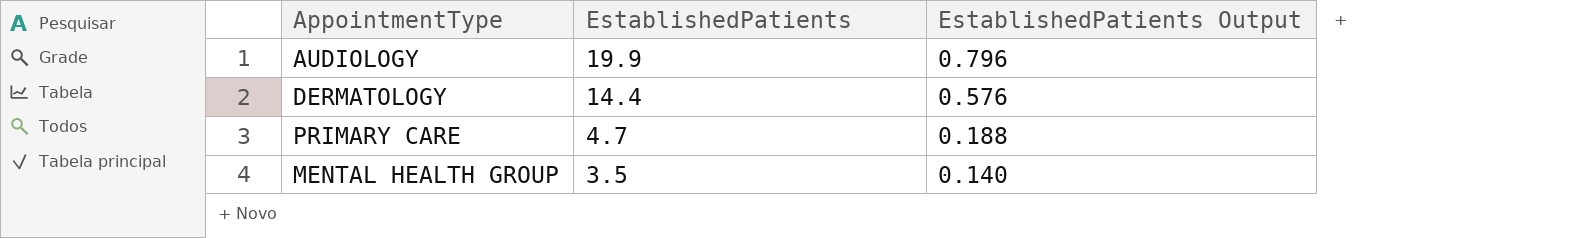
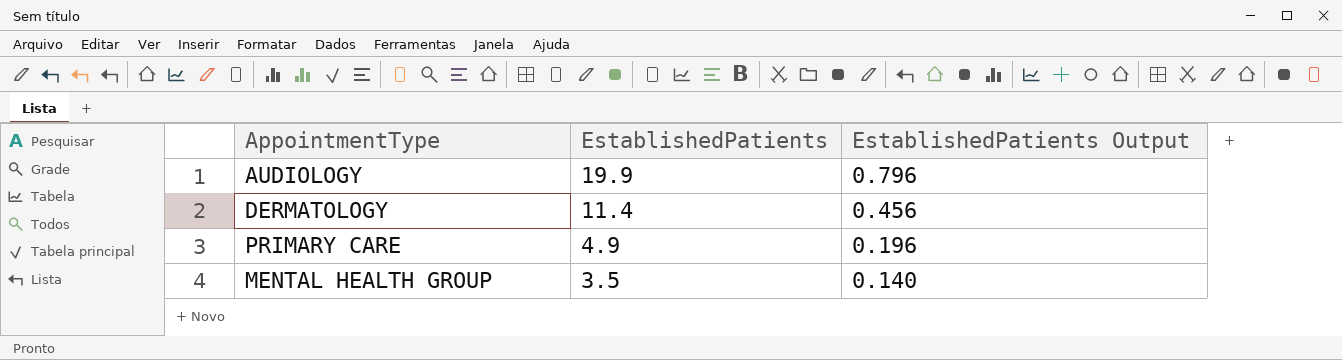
DERMATOLOGY | EstablishedPatients: 14.4 -> 11.4
DERMATOLOGY | EstablishedPatients Output: 0.576 -> 0.456
PRIMARY CARE | EstablishedPatients: 4.7 -> 4.9
PRIMARY CARE | EstablishedPatients Output: 0.188 -> 0.196

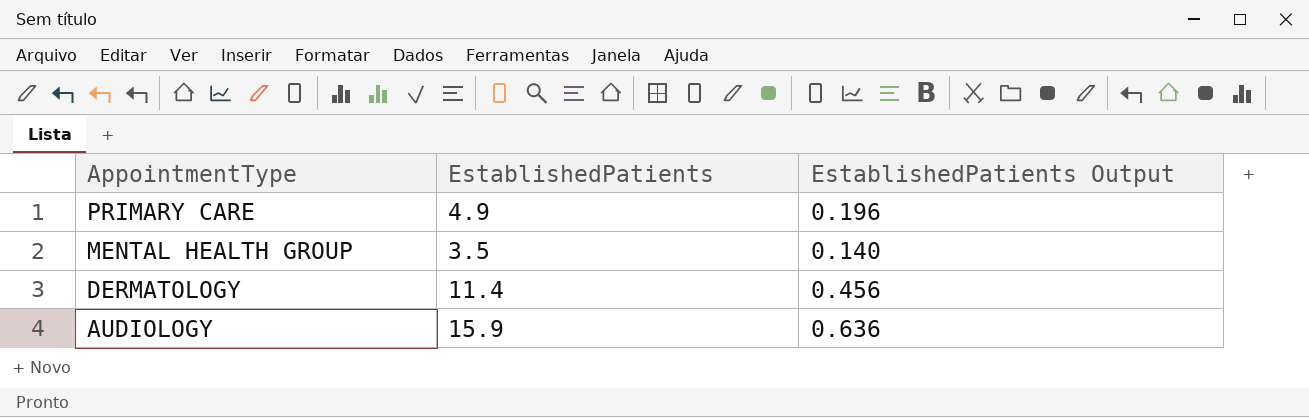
row order: EstablishedPatients descending -> AppointmentType descending
AUDIOLOGY | EstablishedPatients: 19.9 -> 15.9
AUDIOLOGY | EstablishedPatients Output: 0.796 -> 0.636

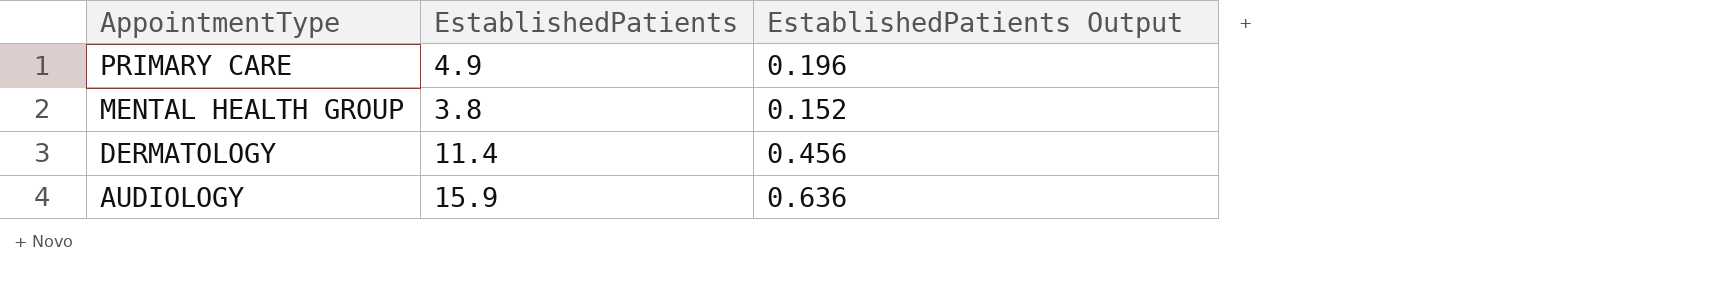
MENTAL HEALTH GROUP | EstablishedPatients: 3.5 -> 3.8
MENTAL HEALTH GROUP | EstablishedPatients Output: 0.140 -> 0.152

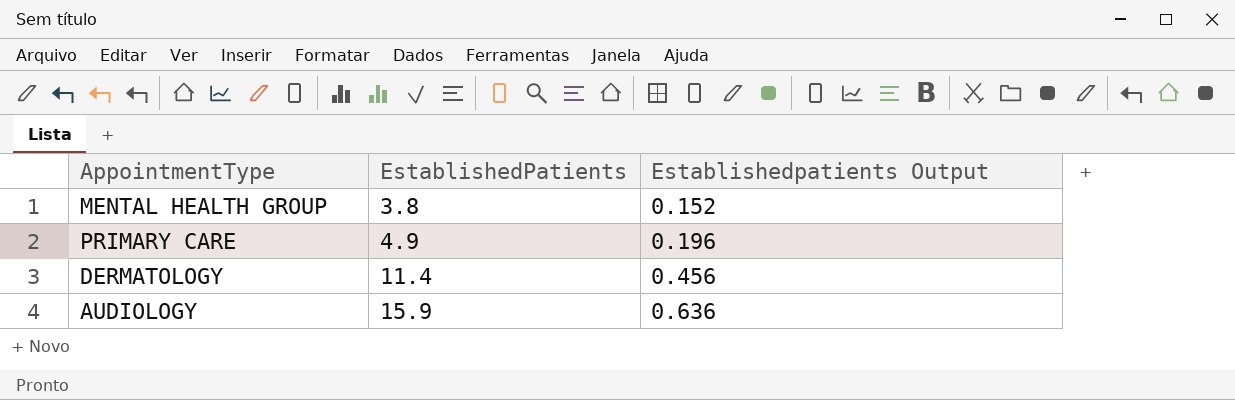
row order: AppointmentType descending -> EstablishedPatients ascending
column name: EstablishedPatients Output -> Establishedpatients Output

